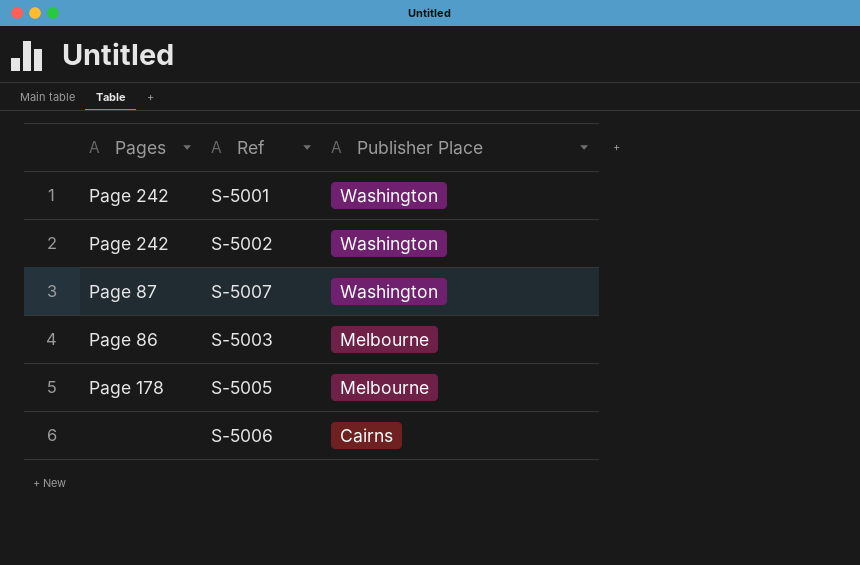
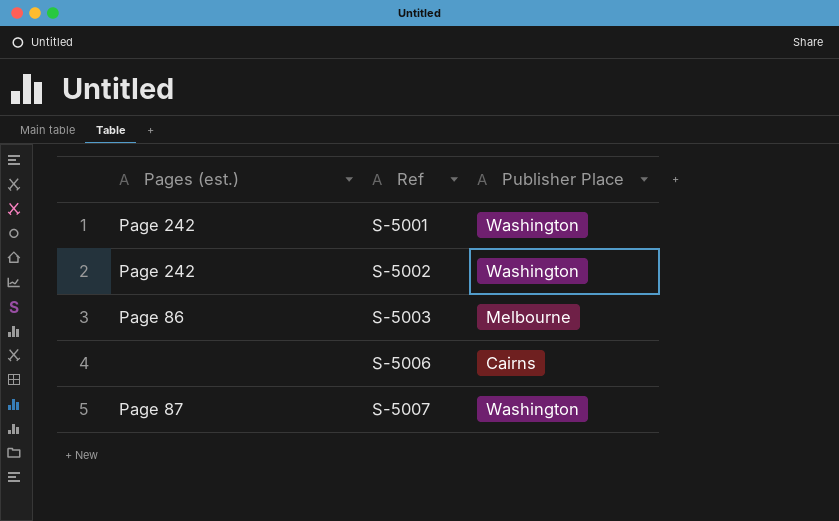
row order: Publisher Place descending -> Ref ascending
column name: Pages -> Pages (est.)
row S-5005: Page 178 | Melbourne -> none

